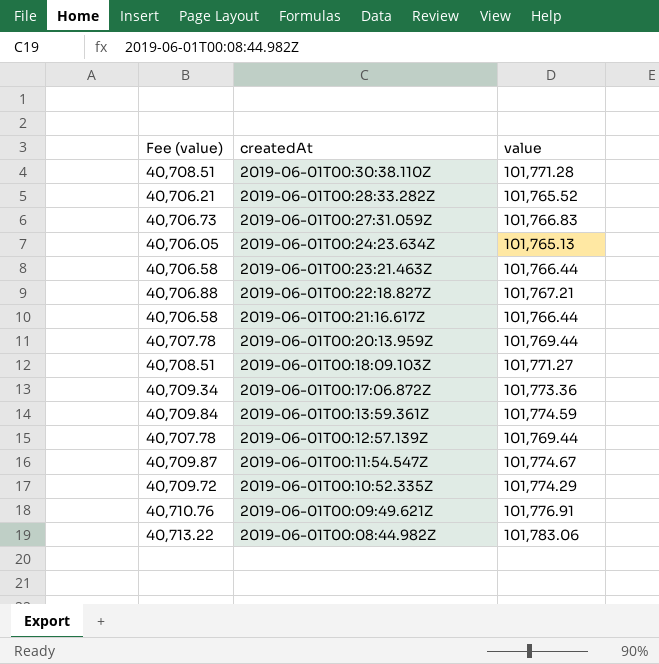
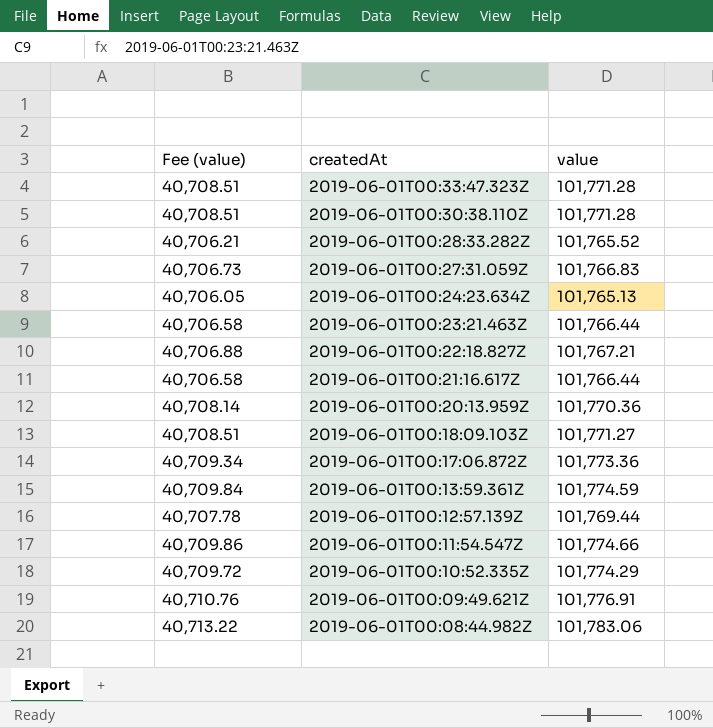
row 2019-06-01T00:33:47.323Z: none -> 40,708.51 | 101,771.28
2019-06-01T00:20:13.959Z | Fee (value): 40,707.78 -> 40,708.14
2019-06-01T00:20:13.959Z | value: 101,769.44 -> 101,770.36
2019-06-01T00:11:54.547Z | Fee (value): 40,709.87 -> 40,709.86
2019-06-01T00:11:54.547Z | value: 101,774.67 -> 101,774.66

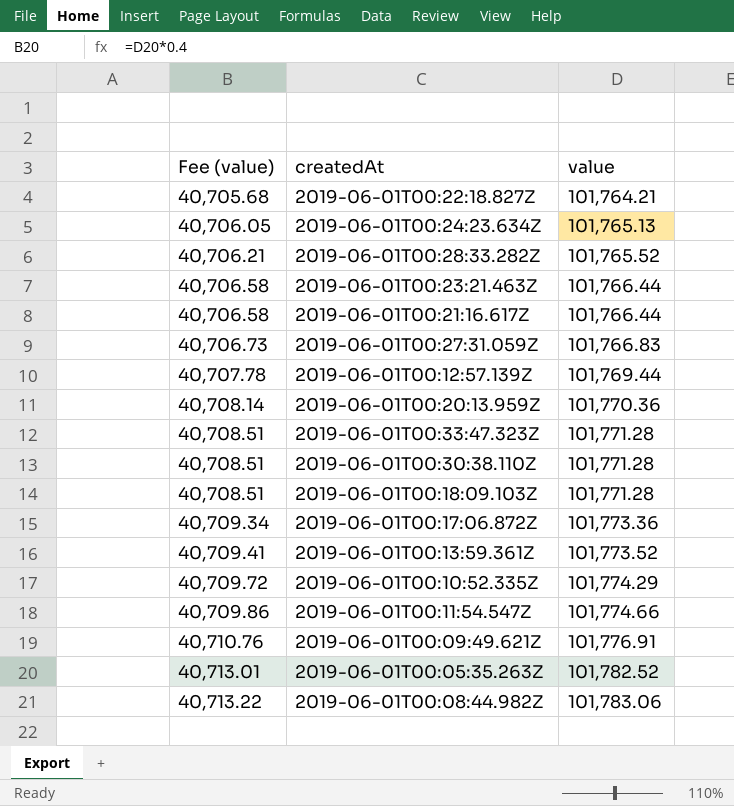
row order: createdAt descending -> Fee (value) ascending
2019-06-01T00:22:18.827Z | Fee (value): 40,706.88 -> 40,705.68
2019-06-01T00:22:18.827Z | value: 101,767.21 -> 101,764.21
2019-06-01T00:18:09.103Z | value: 101,771.27 -> 101,771.28
2019-06-01T00:13:59.361Z | Fee (value): 40,709.84 -> 40,709.41
2019-06-01T00:13:59.361Z | value: 101,774.59 -> 101,773.52
row 2019-06-01T00:05:35.263Z: none -> 40,713.01 | 101,782.52

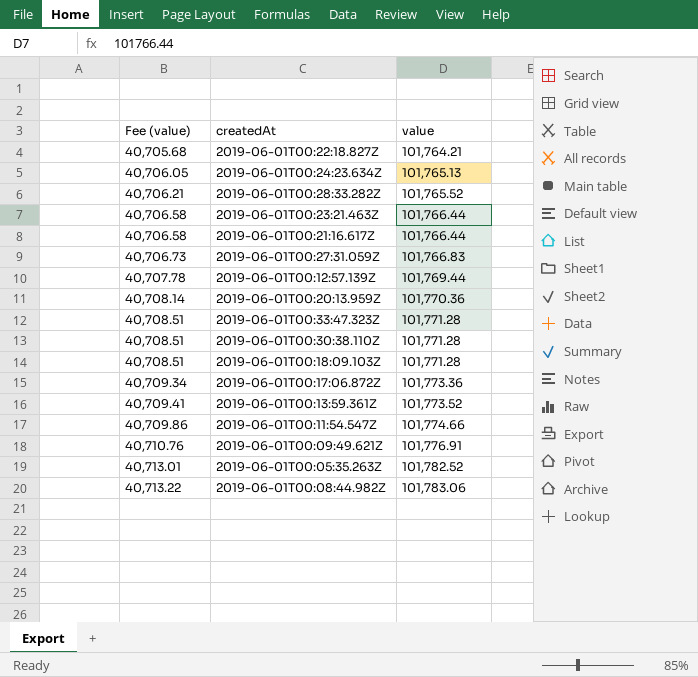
row 2019-06-01T00:10:52.335Z: 40,709.72 | 101,774.29 -> none

